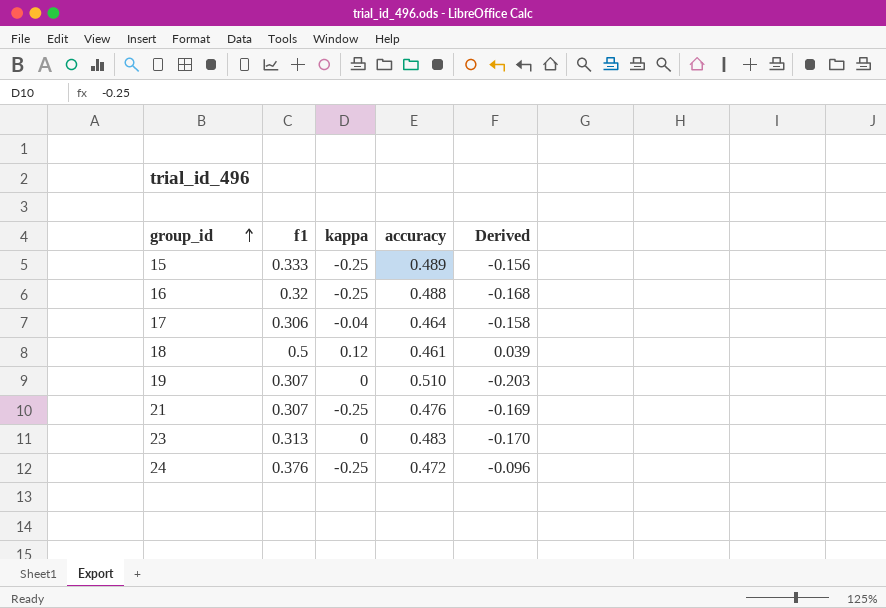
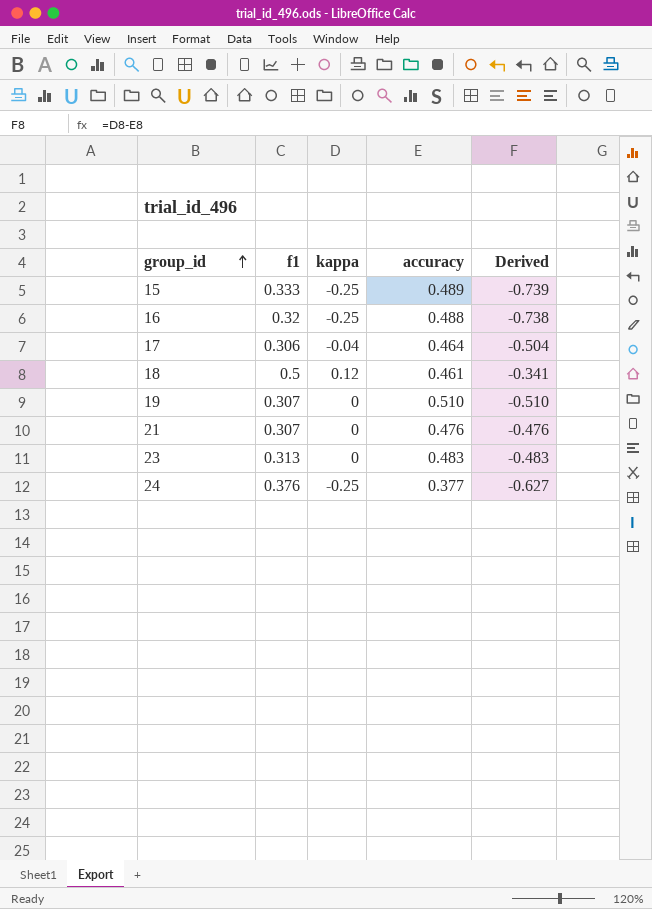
column Derived | formula: [f1] - [accuracy] -> [kappa] - [accuracy]
21 | kappa: -0.25 -> 0
24 | accuracy: 0.472 -> 0.377

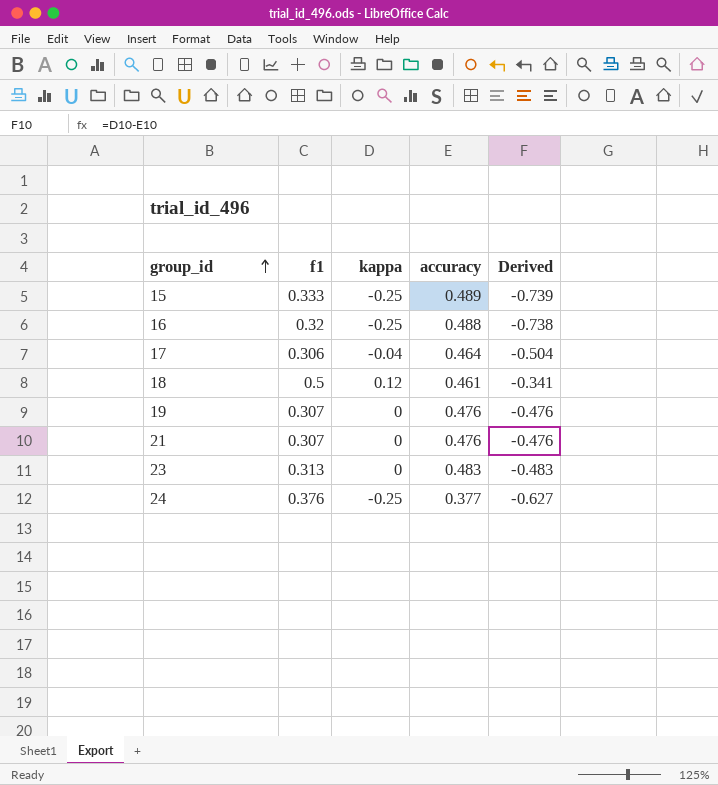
19 | accuracy: 0.510 -> 0.476
19 | Derived: -0.510 -> -0.476

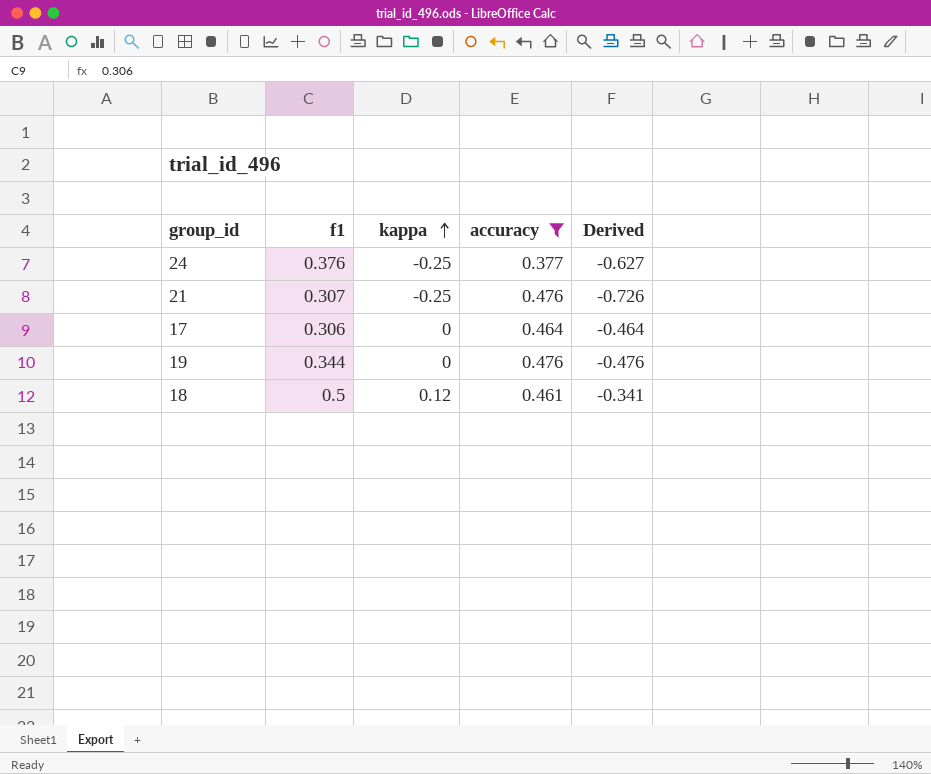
filter: none -> accuracy <= 0.476
row order: group_id ascending -> kappa ascending
21 | kappa: 0 -> -0.25
21 | Derived: -0.476 -> -0.726
17 | kappa: -0.04 -> 0
17 | Derived: -0.504 -> -0.464
19 | f1: 0.307 -> 0.344

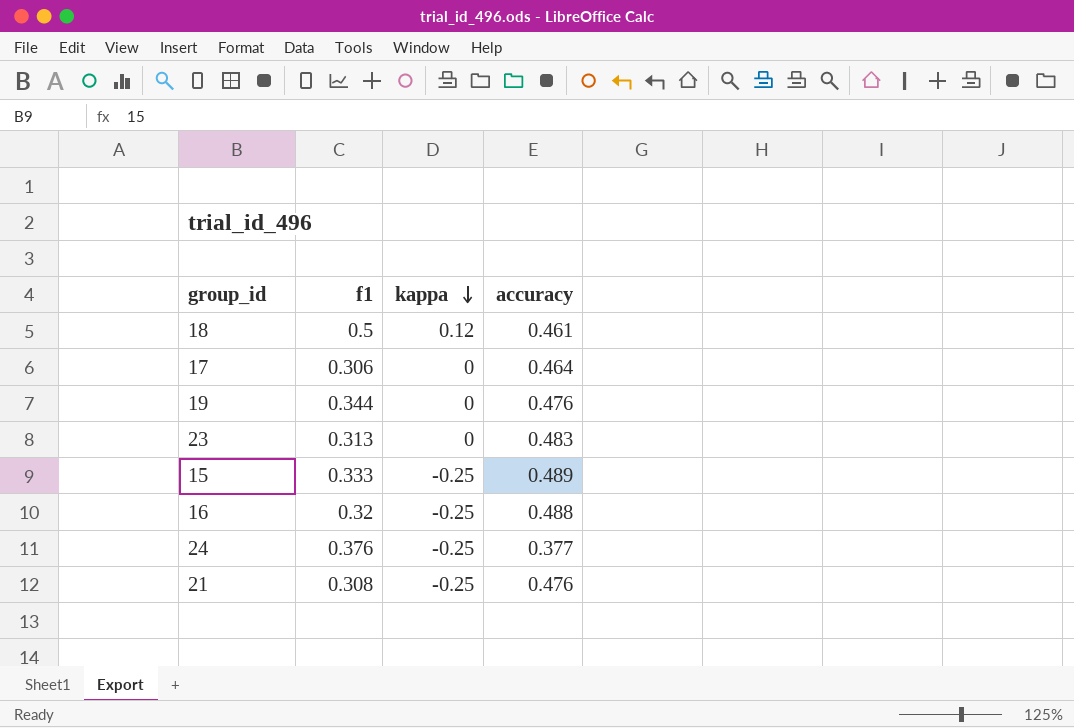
filter: accuracy <= 0.476 -> none
row order: kappa ascending -> kappa descending
column Derived | formula: [kappa] - [accuracy] -> none
21 | f1: 0.307 -> 0.308

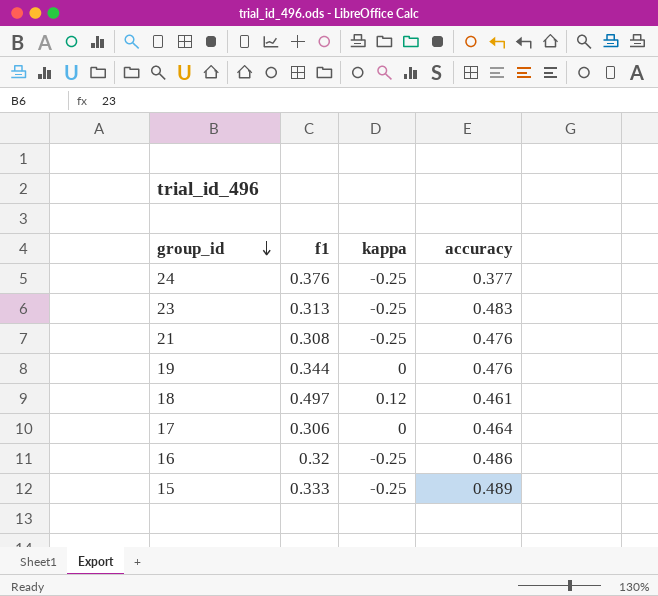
row order: kappa descending -> group_id descending
23 | kappa: 0 -> -0.25
18 | f1: 0.5 -> 0.497
16 | accuracy: 0.488 -> 0.486

